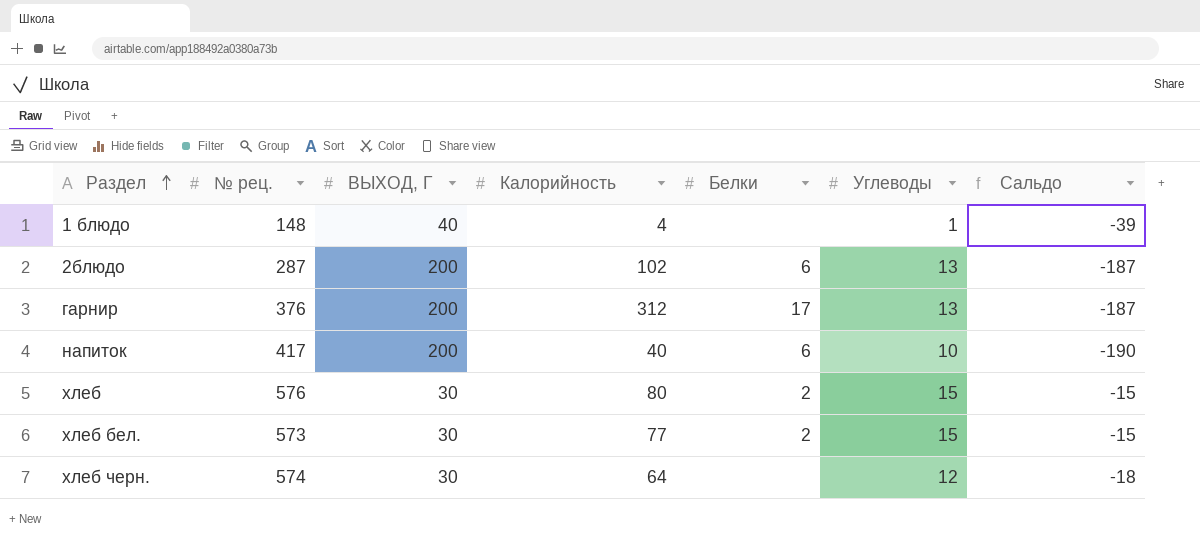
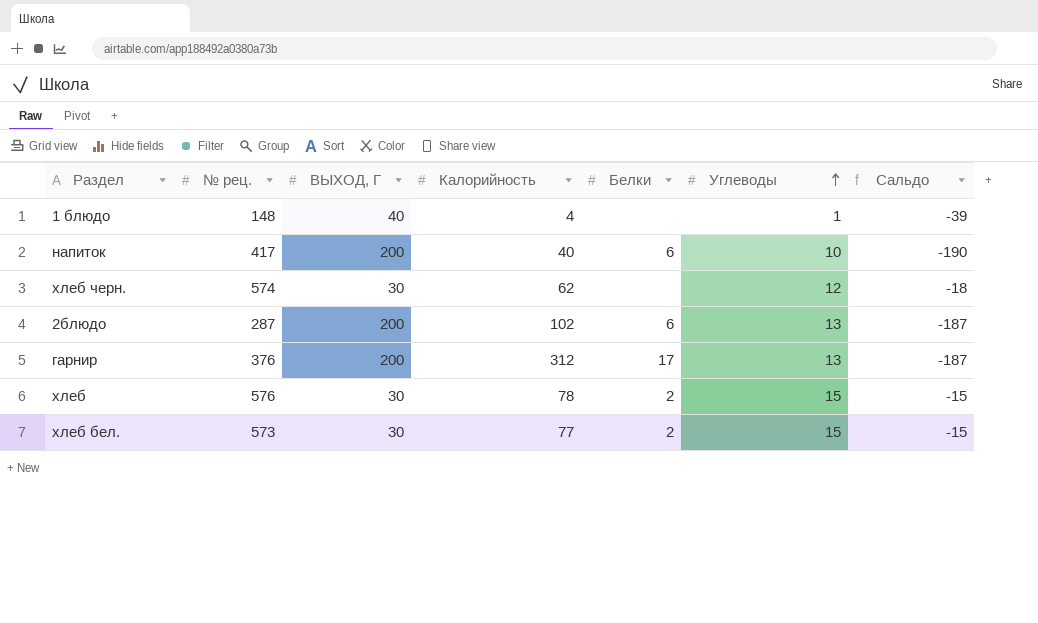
row order: Раздел ascending -> Углеводы ascending
хлеб черн. | Калорийность: 64 -> 62
хлеб | Калорийность: 80 -> 78

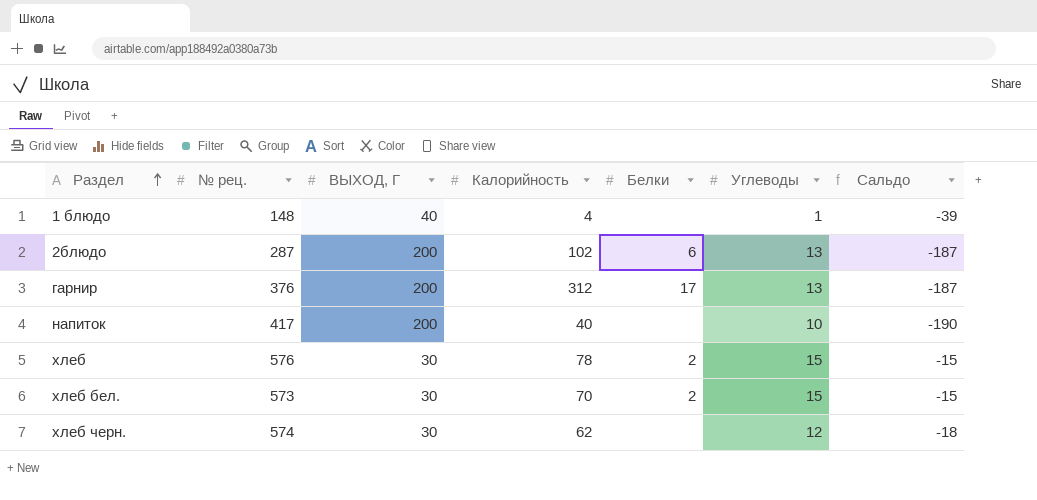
row order: Углеводы ascending -> Раздел ascending
напиток | Белки: 6 -> none
хлеб бел. | Калорийность: 77 -> 70

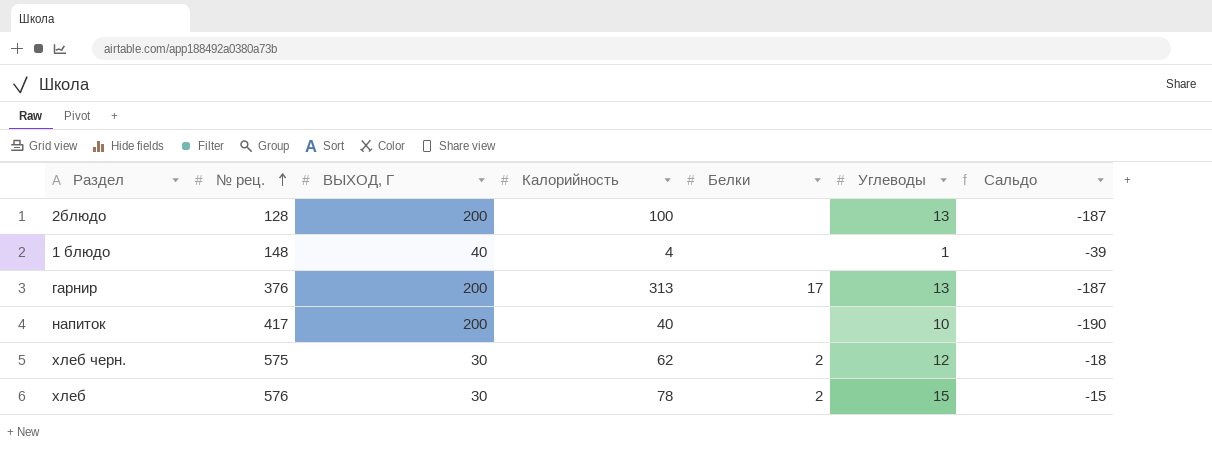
row order: Раздел ascending -> № рец. ascending
row хлеб бел.: 573 | 30 | 70 | 2 | 15 | -15 -> none
2блюдо | № рец.: 287 -> 128
2блюдо | Калорийность: 102 -> 100
2блюдо | Белки: 6 -> none
гарнир | Калорийность: 312 -> 313
хлеб черн. | № рец.: 574 -> 575
хлеб черн. | Белки: none -> 2

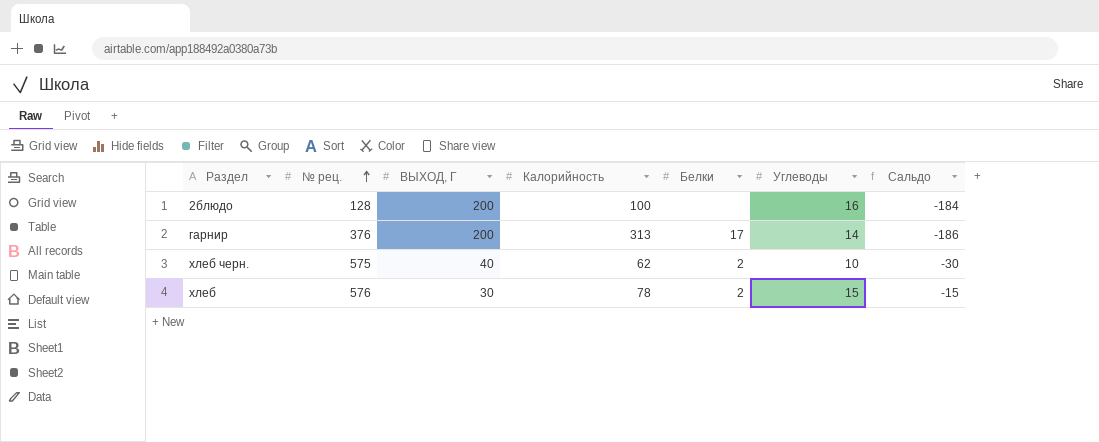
row 1 блюдо: 148 | 40 | 4 | none | 1 | -39 -> none
row напиток: 417 | 200 | 40 | none | 10 | -190 -> none
2блюдо | Углеводы: 13 -> 16
2блюдо | Сальдо: -187 -> -184
гарнир | Углеводы: 13 -> 14
гарнир | Сальдо: -187 -> -186
хлеб черн. | ВЫХОД, Г: 30 -> 40
хлеб черн. | Углеводы: 12 -> 10
хлеб черн. | Сальдо: -18 -> -30

